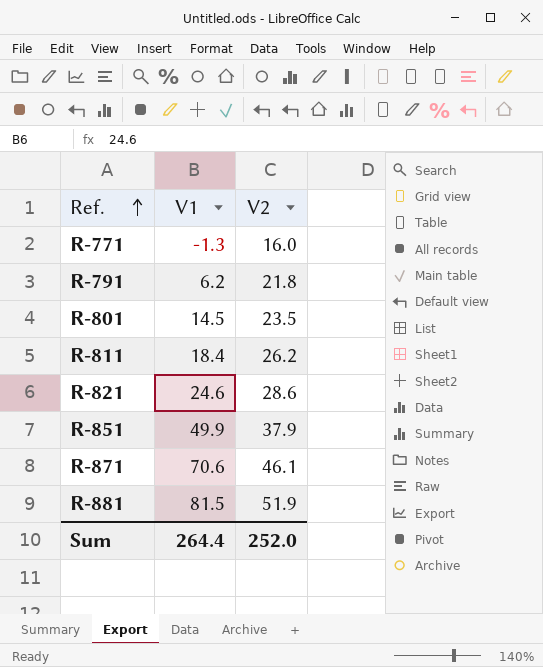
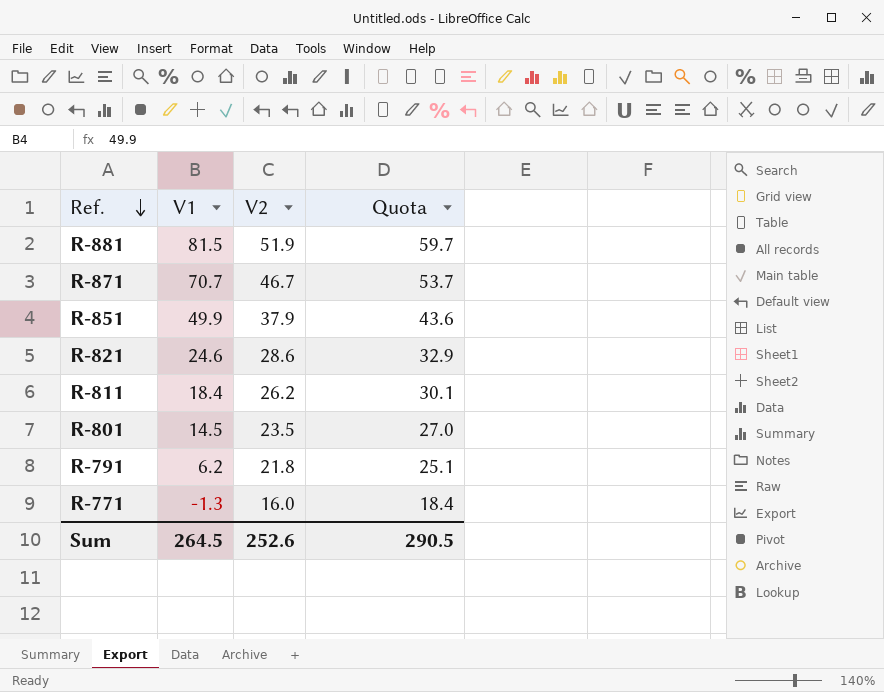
row order: Ref. ascending -> Ref. descending
column Quota | formula: none -> [V2] * 1.15
R-871 | V1: 70.6 -> 70.7
R-871 | V2: 46.1 -> 46.7
Sum | V1: 264.4 -> 264.5
Sum | V2: 252.0 -> 252.6

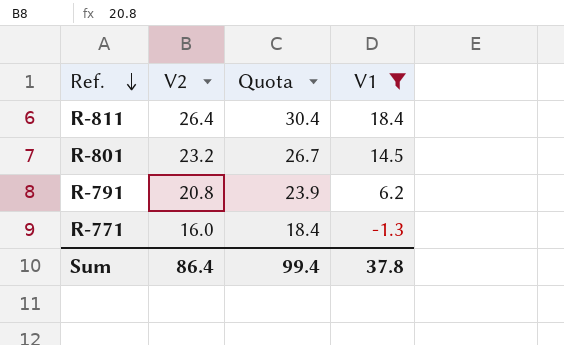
filter: none -> V1 <= 18.4
column V1 | position: 2 -> 4
R-811 | V2: 26.2 -> 26.4
R-811 | Quota: 30.1 -> 30.4
R-801 | V2: 23.5 -> 23.2
R-801 | Quota: 27.0 -> 26.7
R-791 | V2: 21.8 -> 20.8
R-791 | Quota: 25.1 -> 23.9
Sum | V2: 252.6 -> 86.4
Sum | Quota: 290.5 -> 99.4
Sum | V1: 264.5 -> 37.8

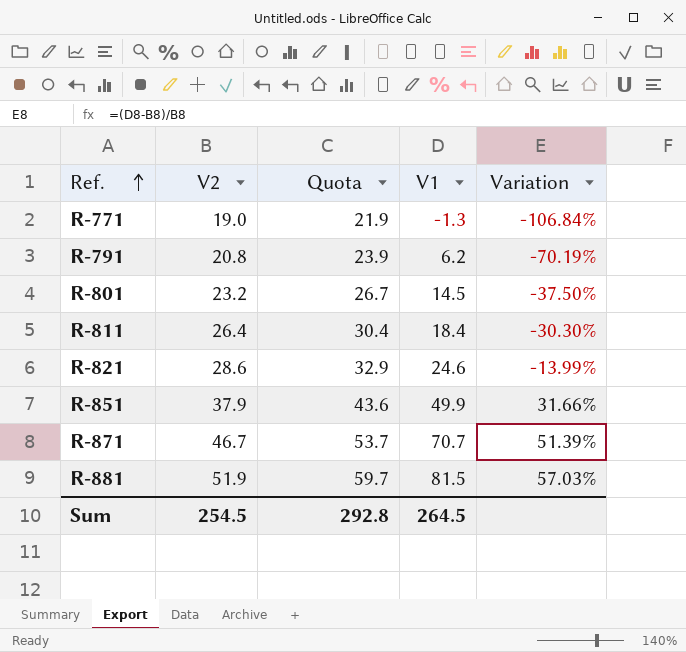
filter: V1 <= 18.4 -> none
row order: Ref. descending -> Ref. ascending
column Variation | formula: none -> ([V1] - [V2]) / [V2]
R-771 | V2: 16.0 -> 19.0
R-771 | Quota: 18.4 -> 21.9
Sum | V2: 86.4 -> 254.5
Sum | Quota: 99.4 -> 292.8
Sum | V1: 37.8 -> 264.5

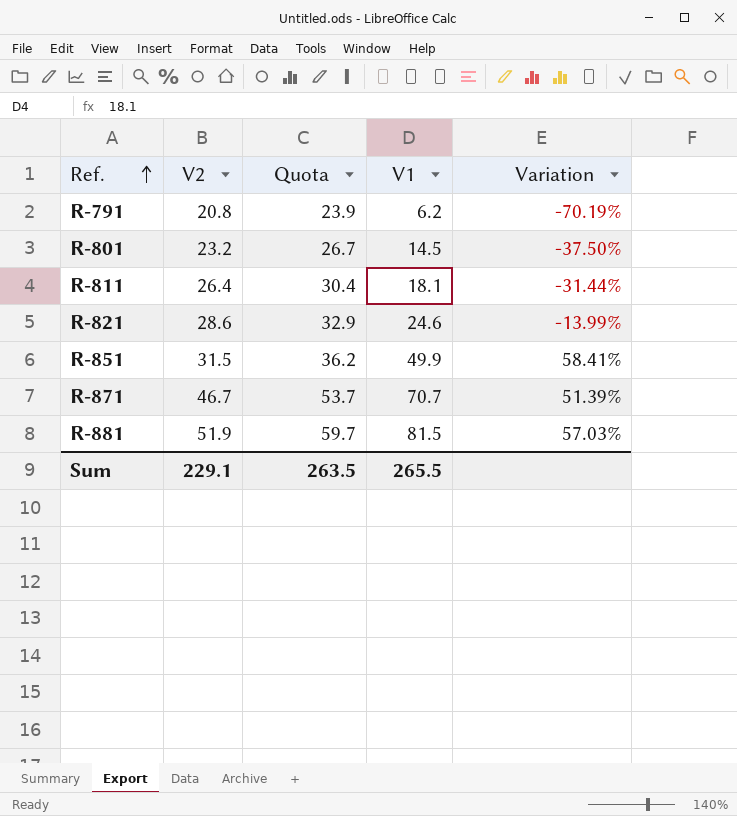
row R-771: 19.0 | 21.9 | -1.3 | -106.84% -> none
R-811 | V1: 18.4 -> 18.1
R-811 | Variation: -30.30% -> -31.44%
R-851 | V2: 37.9 -> 31.5
R-851 | Quota: 43.6 -> 36.2
R-851 | Variation: 31.66% -> 58.41%
Sum | V2: 254.5 -> 229.1
Sum | Quota: 292.8 -> 263.5
Sum | V1: 264.5 -> 265.5

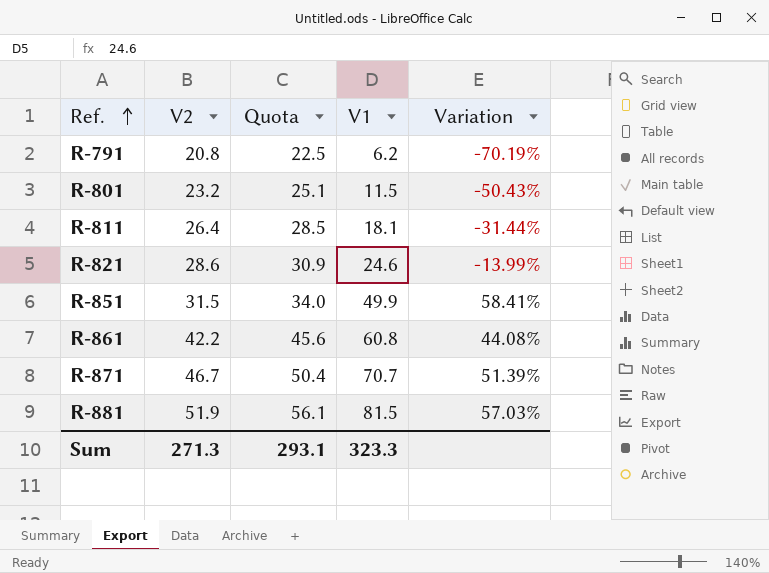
column Quota | formula: [V2] * 1.15 -> [V2] * 1.08
R-801 | V1: 14.5 -> 11.5
R-801 | Variation: -37.50% -> -50.43%
row R-861: none -> 42.2 | 45.6 | 60.8 | 44.08%
Sum | V2: 229.1 -> 271.3
Sum | Quota: 263.5 -> 293.1
Sum | V1: 265.5 -> 323.3

